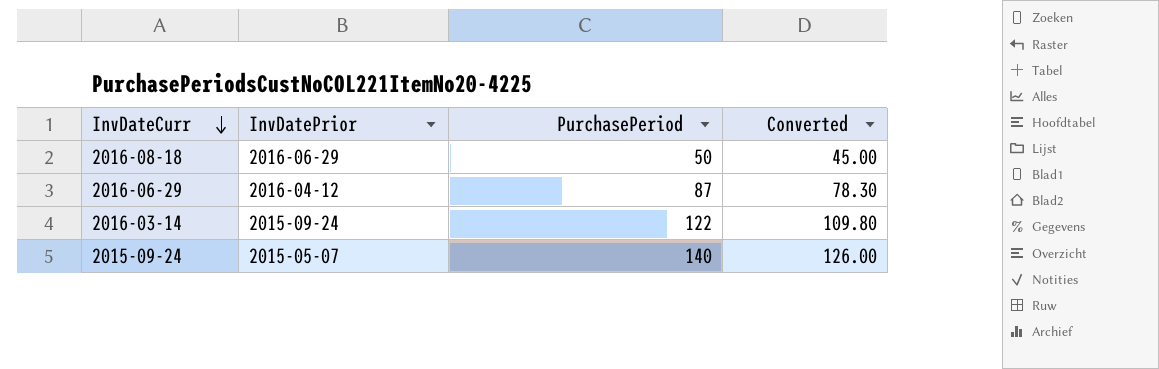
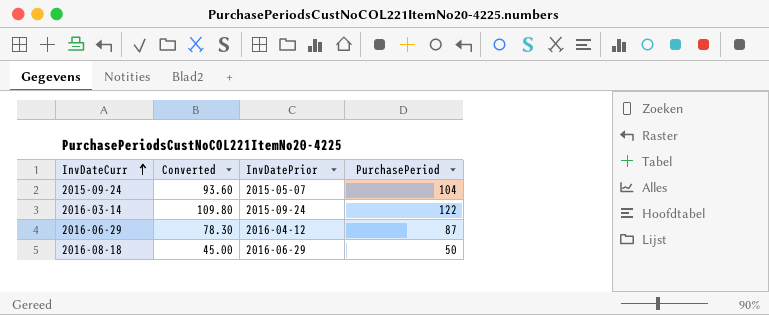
row order: InvDateCurr descending -> InvDateCurr ascending
column Converted | position: 4 -> 2
2015-09-24 | Converted: 126.00 -> 93.60
2015-09-24 | PurchasePeriod: 140 -> 104

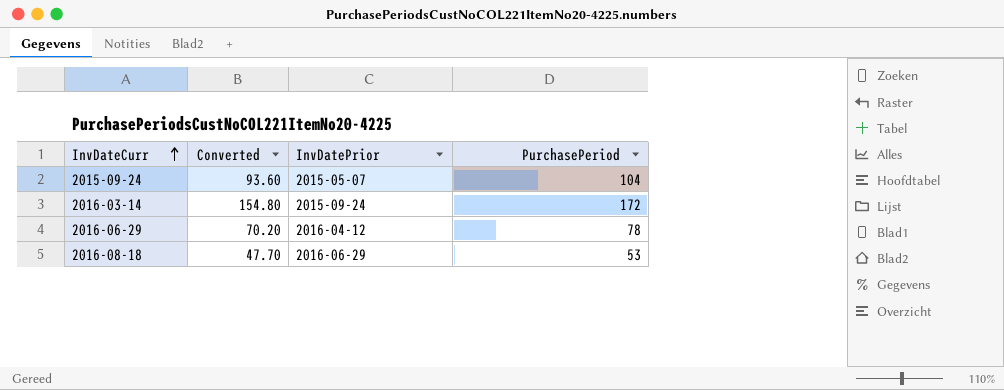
2016-03-14 | Converted: 109.80 -> 154.80
2016-03-14 | PurchasePeriod: 122 -> 172
2016-06-29 | Converted: 78.30 -> 70.20
2016-06-29 | PurchasePeriod: 87 -> 78
2016-08-18 | Converted: 45.00 -> 47.70
2016-08-18 | PurchasePeriod: 50 -> 53

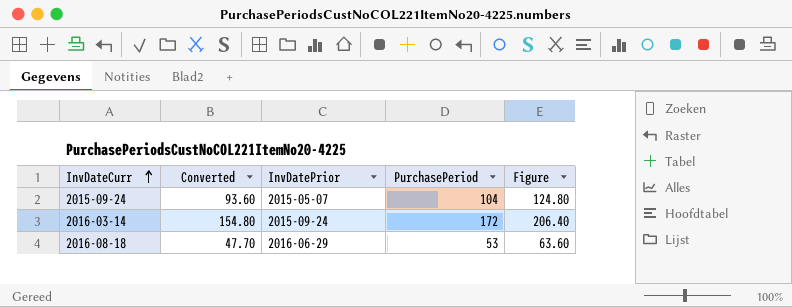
column Figure | formula: none -> [PurchasePeriod] * 1.2
row 2016-06-29: 70.20 | 2016-04-12 | 78 -> none

